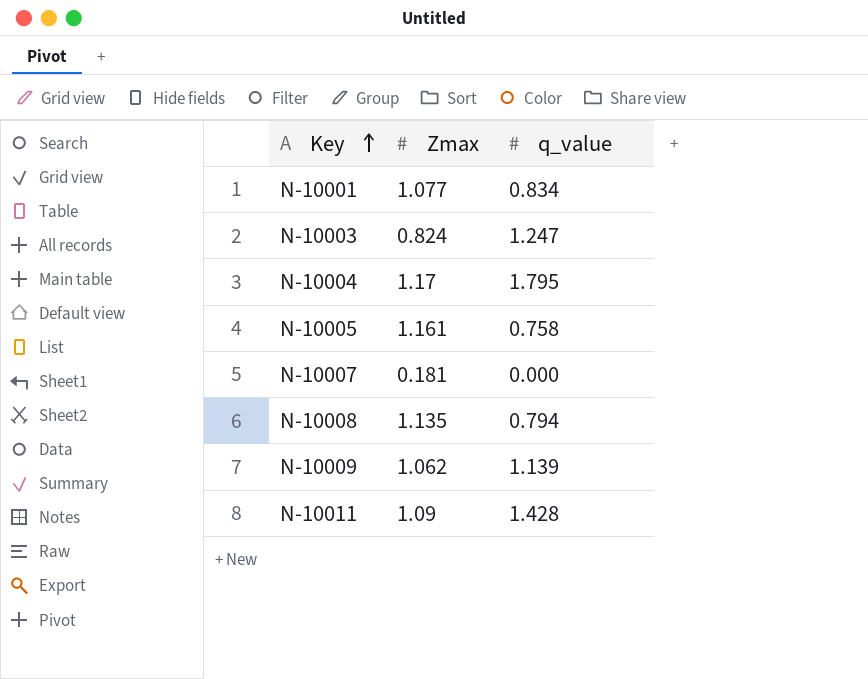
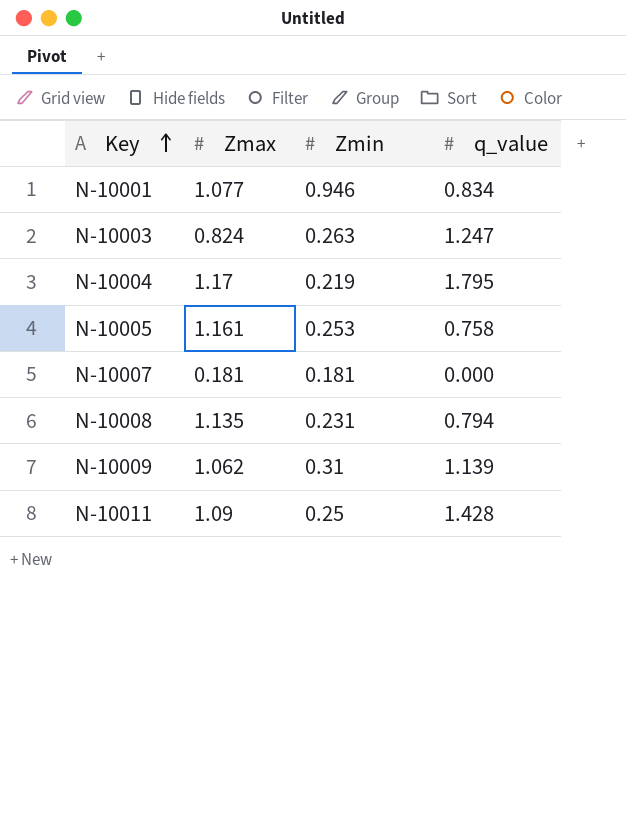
column Zmin | position: none -> 3

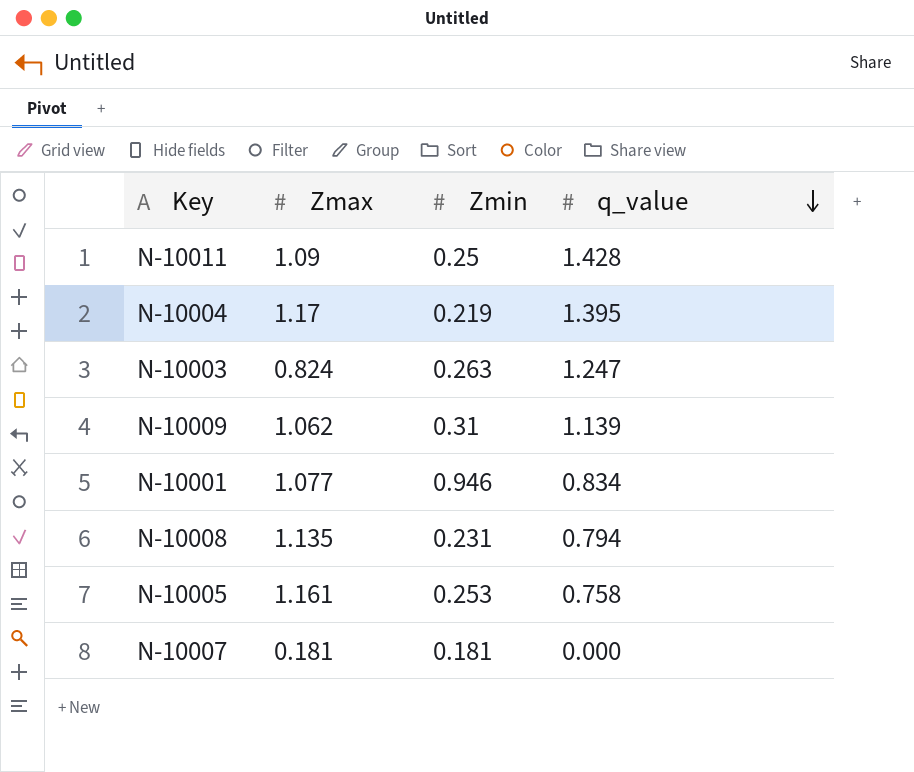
row order: Key ascending -> q_value descending
N-10004 | q_value: 1.795 -> 1.395

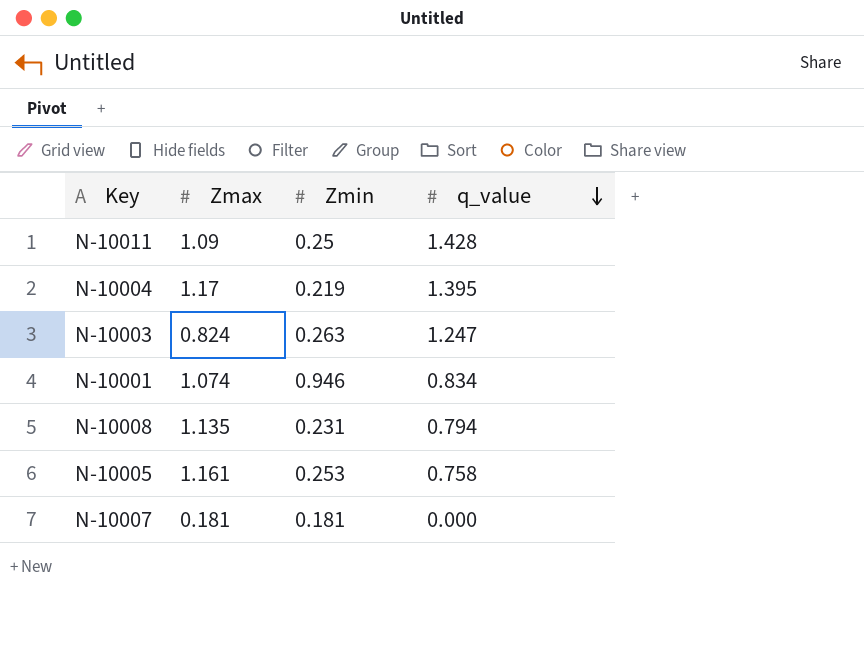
row N-10009: 1.062 | 0.31 | 1.139 -> none
N-10001 | Zmax: 1.077 -> 1.074

